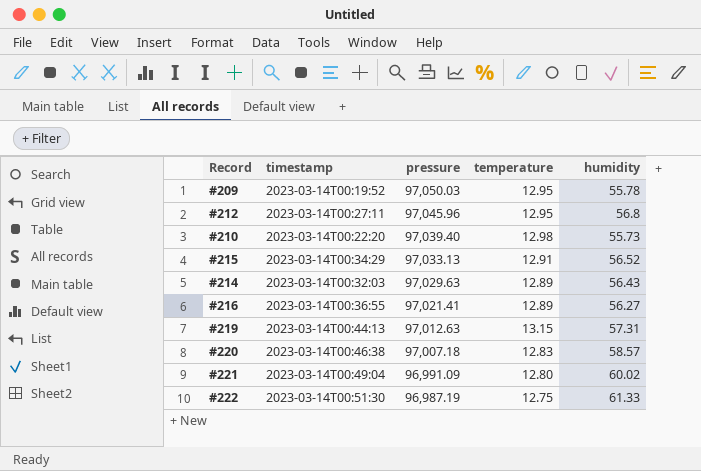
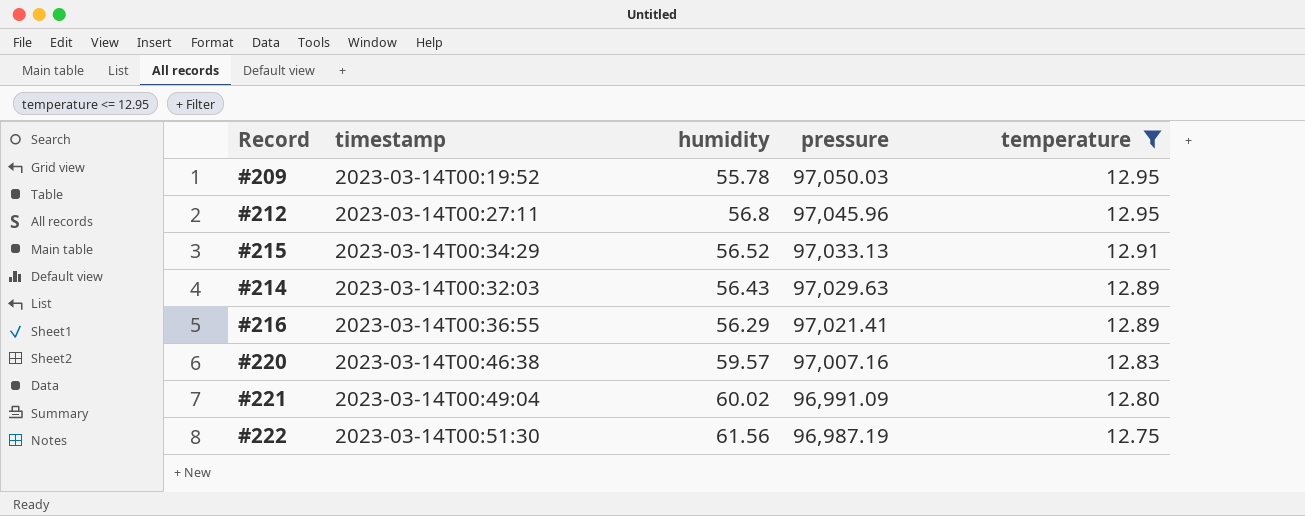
filter: none -> temperature <= 12.95
column humidity | position: 5 -> 3
#216 | humidity: 56.27 -> 56.29
#220 | humidity: 58.57 -> 59.57
#220 | pressure: 97,007.18 -> 97,007.16
#222 | humidity: 61.33 -> 61.56

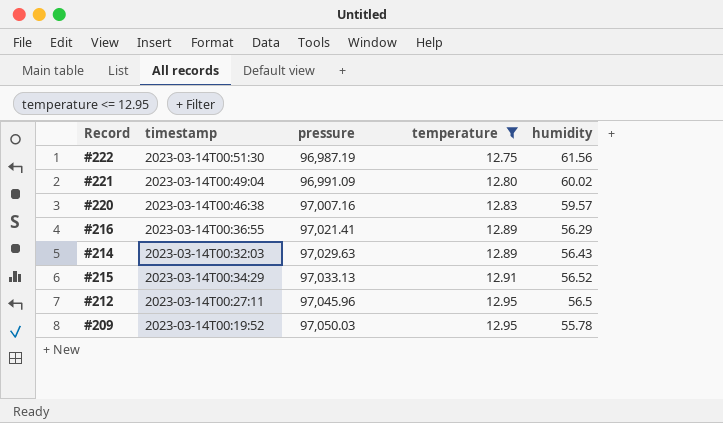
row order: pressure descending -> pressure ascending
column humidity | position: 3 -> 5
#212 | humidity: 56.8 -> 56.5

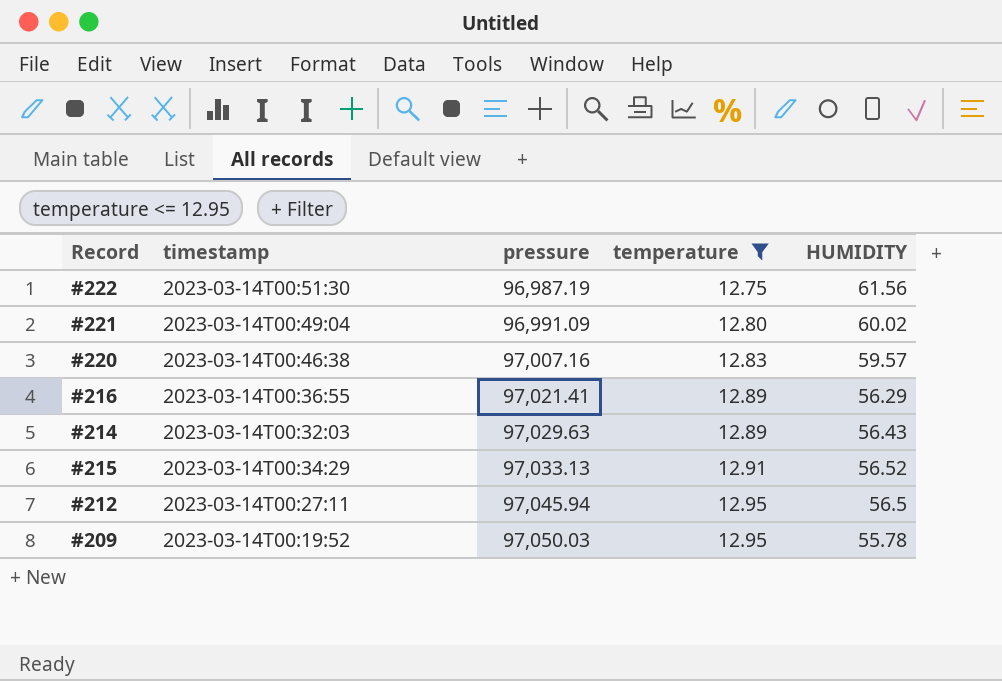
column name: humidity -> HUMIDITY
#212 | pressure: 97,045.96 -> 97,045.94

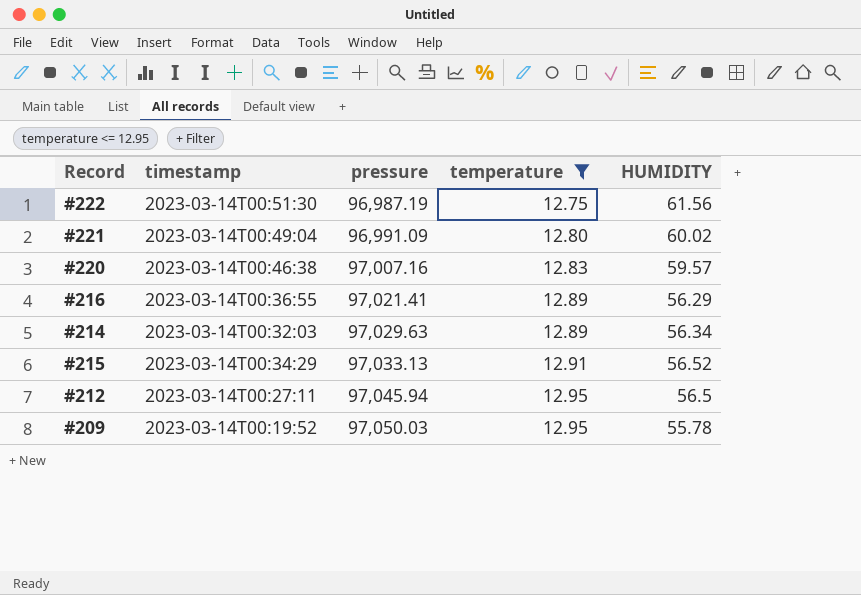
#214 | HUMIDITY: 56.43 -> 56.34

